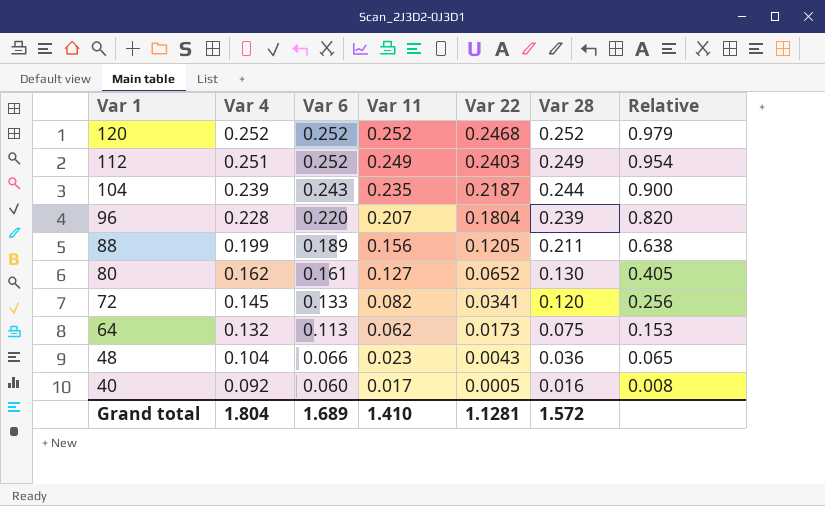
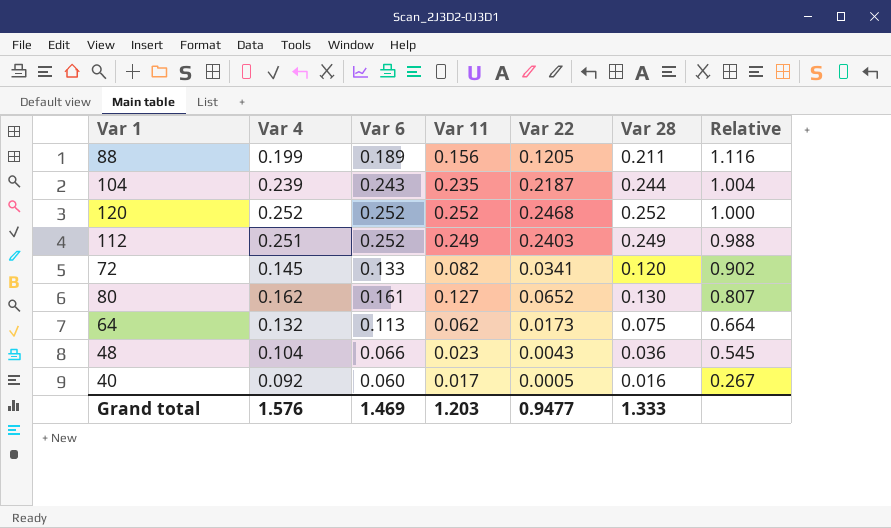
row order: Var 1 descending -> Relative descending
column Relative | formula: [Var 22] / [Var 6] -> [Var 28] / [Var 6]
row 96: 0.228 | 0.220 | 0.207 | 0.1804 | 0.239 | 0.820 -> none
Grand total | Var 4: 1.804 -> 1.576
Grand total | Var 6: 1.689 -> 1.469
Grand total | Var 11: 1.410 -> 1.203
Grand total | Var 22: 1.1281 -> 0.9477
Grand total | Var 28: 1.572 -> 1.333

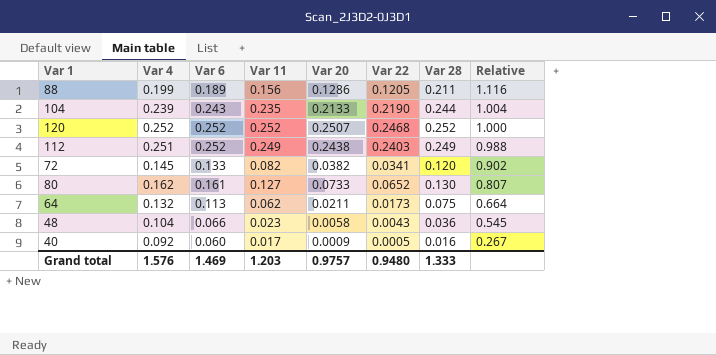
column Var 20 | position: none -> 5
104 | Var 22: 0.2187 -> 0.2190
Grand total | Var 22: 0.9477 -> 0.9480

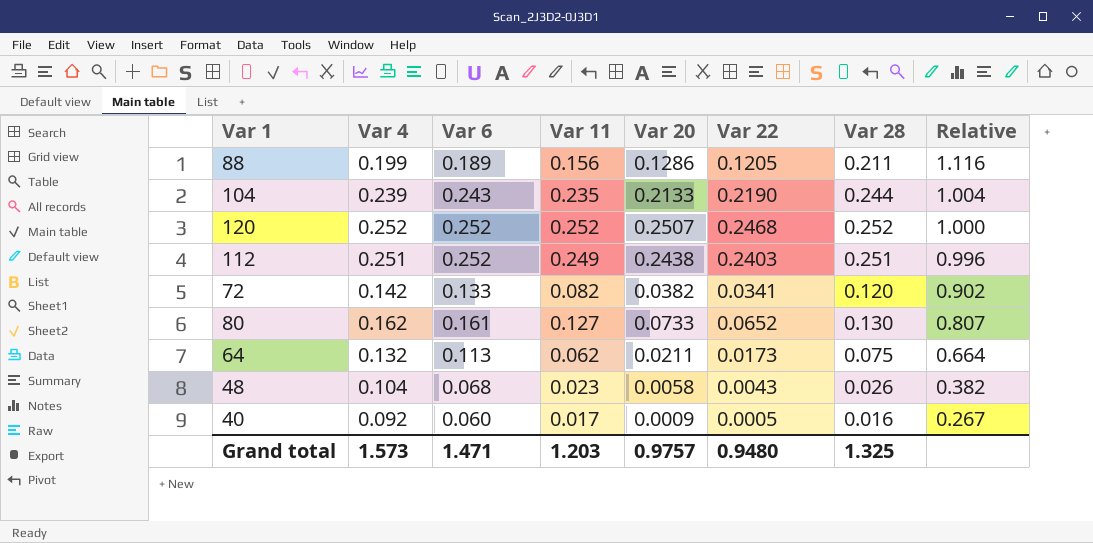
112 | Var 28: 0.249 -> 0.251
112 | Relative: 0.988 -> 0.996
72 | Var 4: 0.145 -> 0.142
48 | Var 6: 0.066 -> 0.068
48 | Var 28: 0.036 -> 0.026
48 | Relative: 0.545 -> 0.382
Grand total | Var 4: 1.576 -> 1.573
Grand total | Var 6: 1.469 -> 1.471
Grand total | Var 28: 1.333 -> 1.325

